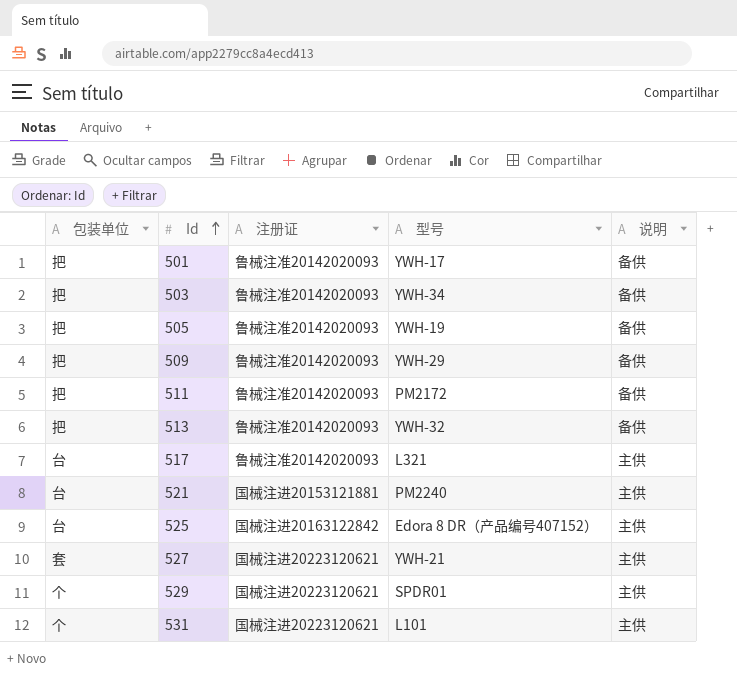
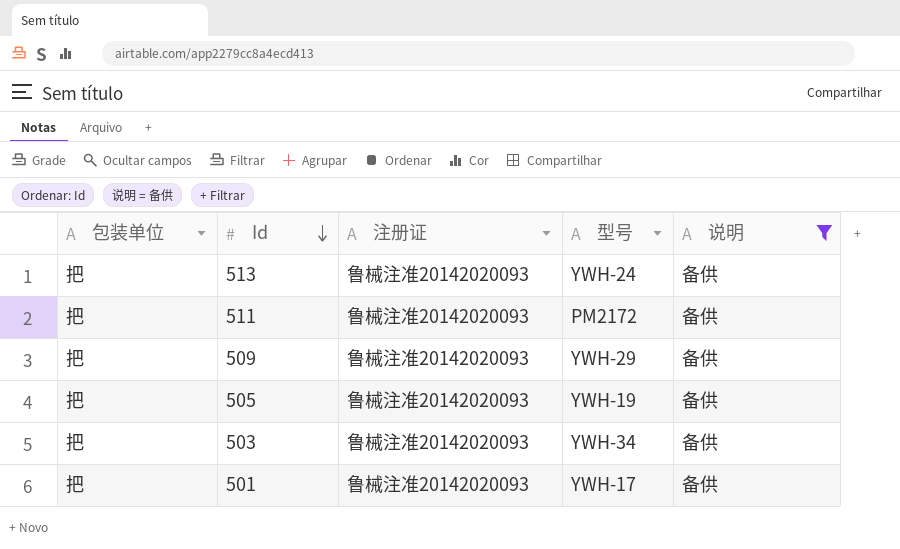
filter: none -> 说明 = 备供
row order: Id ascending -> Id descending
513 | 型号: YWH-32 -> YWH-24

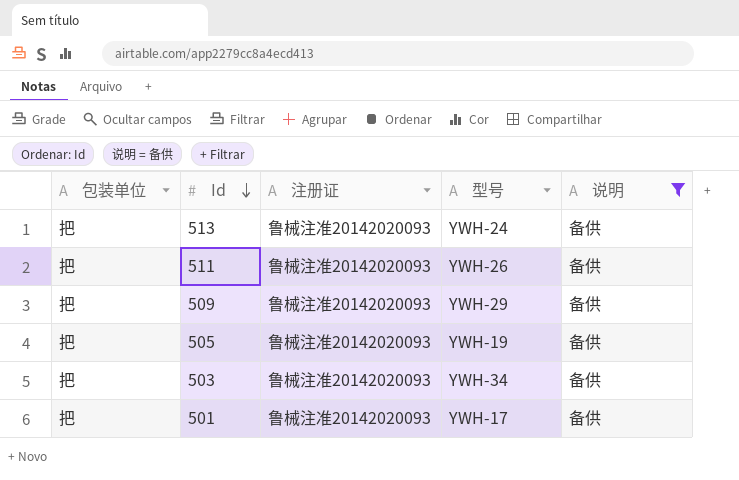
511 | 型号: PM2172 -> YWH-26

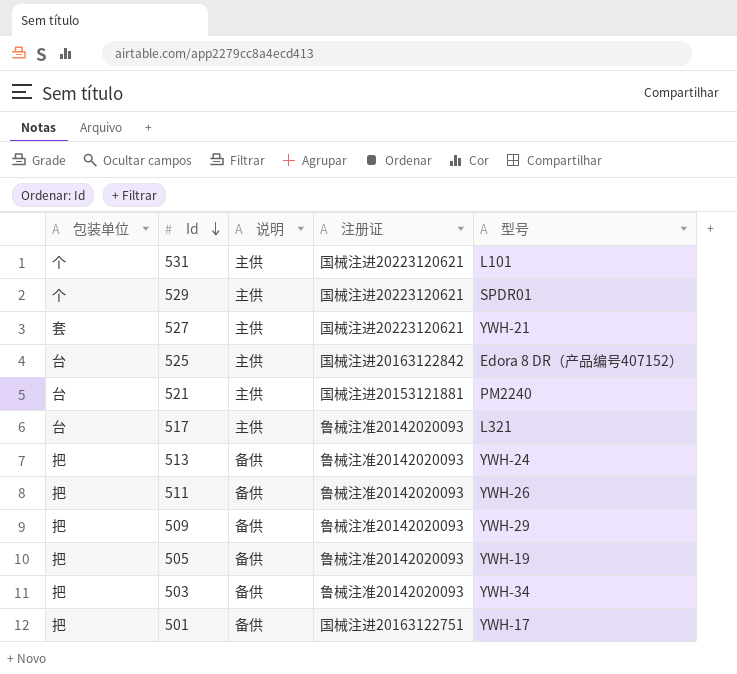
filter: 说明 = 备供 -> none
column 说明 | position: 5 -> 3
501 | 注册证: 鲁械注准20142020093 -> 国械注进20163122751

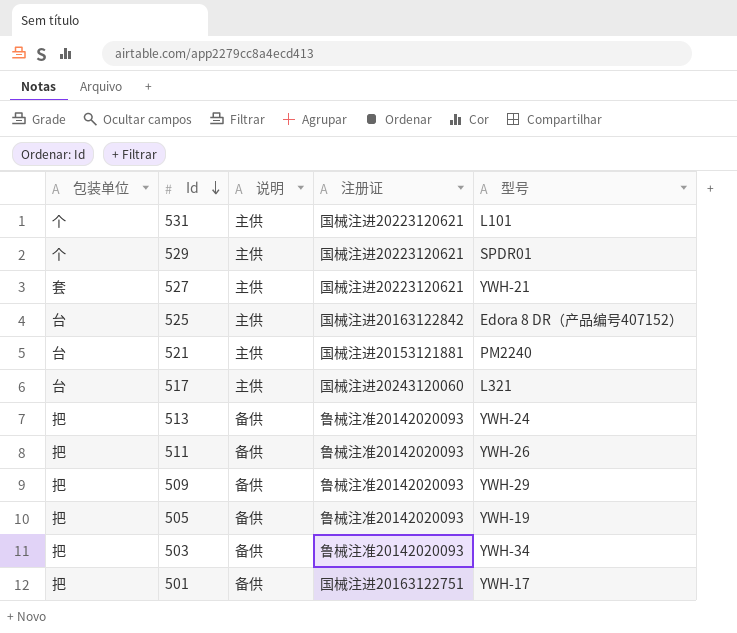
517 | 注册证: 鲁械注准20142020093 -> 国械注进20243120060

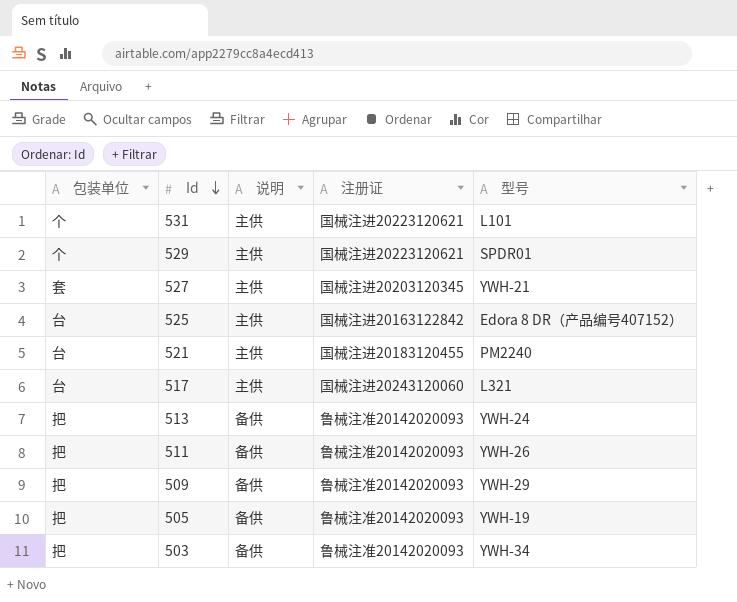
row 501: 把 | 备供 | 国械注进20163122751 | YWH-17 -> none
527 | 注册证: 国械注进20223120621 -> 国械注进20203120345
521 | 注册证: 国械注进20153121881 -> 国械注进20183120455

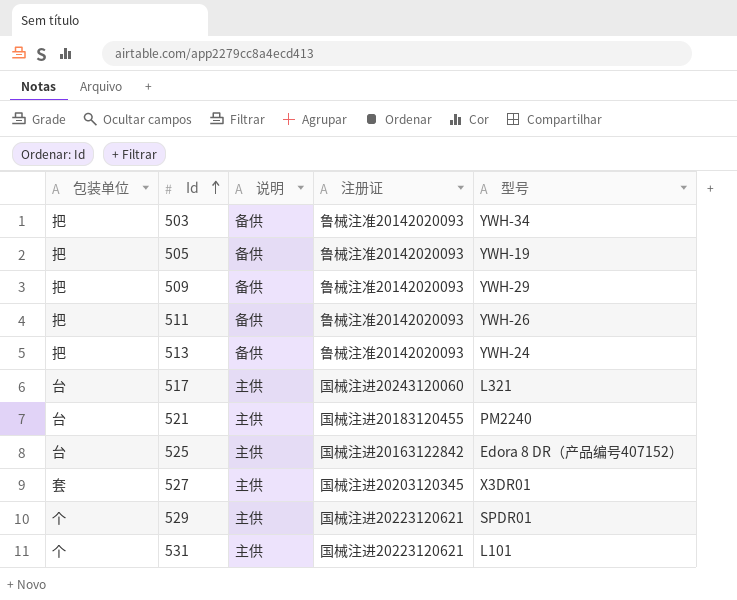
row order: Id descending -> Id ascending
527 | 型号: YWH-21 -> X3DR01

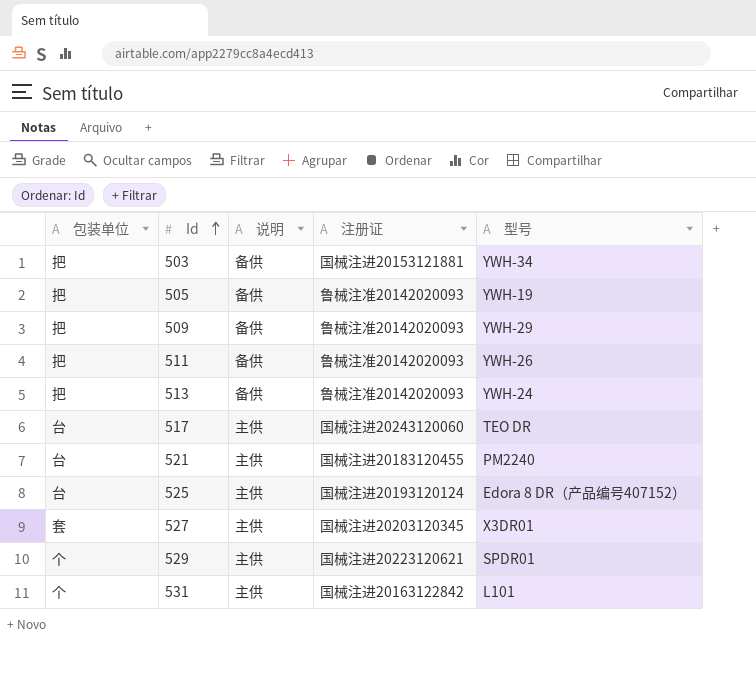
503 | 注册证: 鲁械注准20142020093 -> 国械注进20153121881
517 | 型号: L321 -> TEO DR
525 | 注册证: 国械注进20163122842 -> 国械注进20193120124
531 | 注册证: 国械注进20223120621 -> 国械注进20163122842

